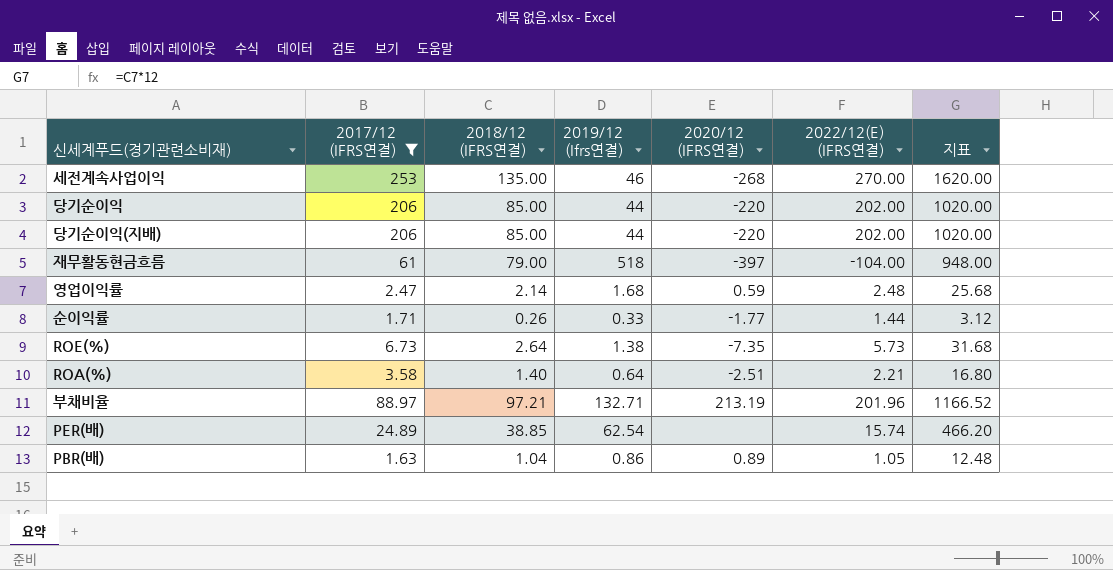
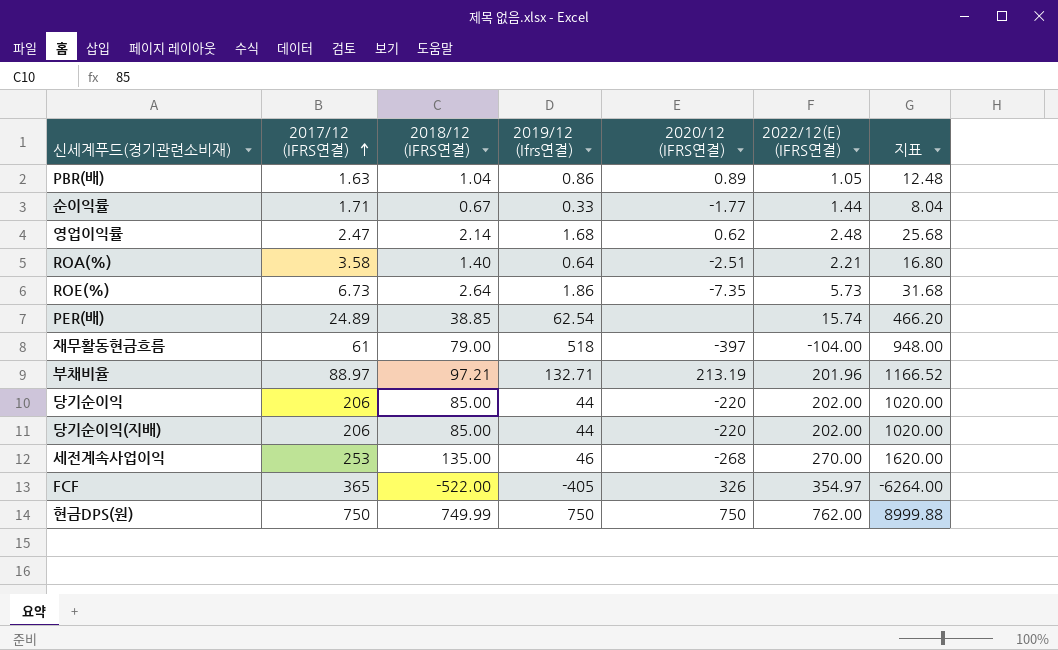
filter: 2017/12 (IFRS연결) <= 253 -> none
row order: none -> 2017/12 (IFRS연결) ascending
순이익률 | 2018/12 (IFRS연결): 0.26 -> 0.67
순이익률 | 지표: 3.12 -> 8.04
영업이익률 | 2020/12 (IFRS연결): 0.59 -> 0.62
ROE(%) | 2019/12 (Ifrs연결): 1.38 -> 1.86

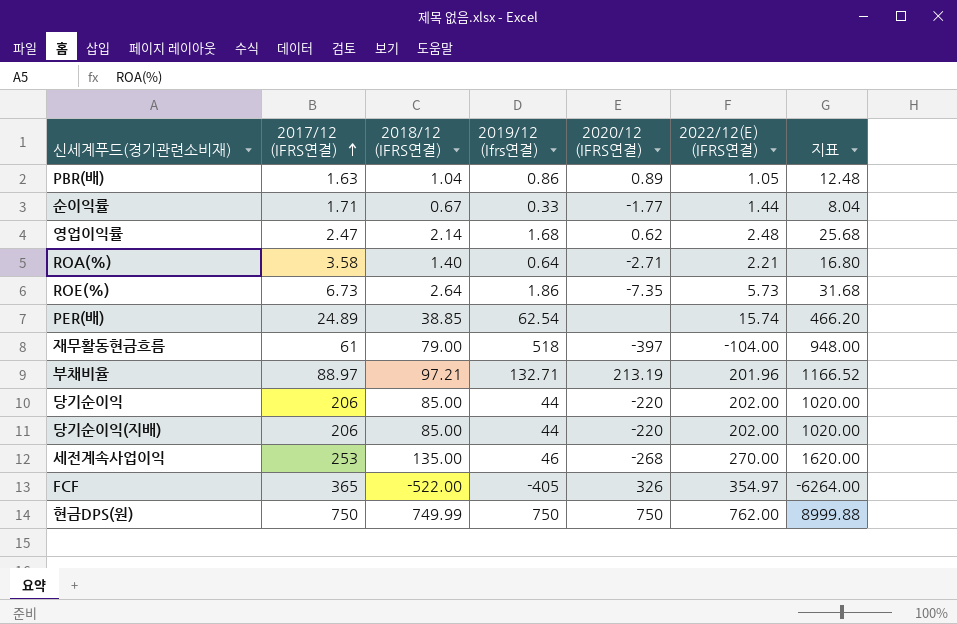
ROA(%) | 2020/12 (IFRS연결): -2.51 -> -2.71

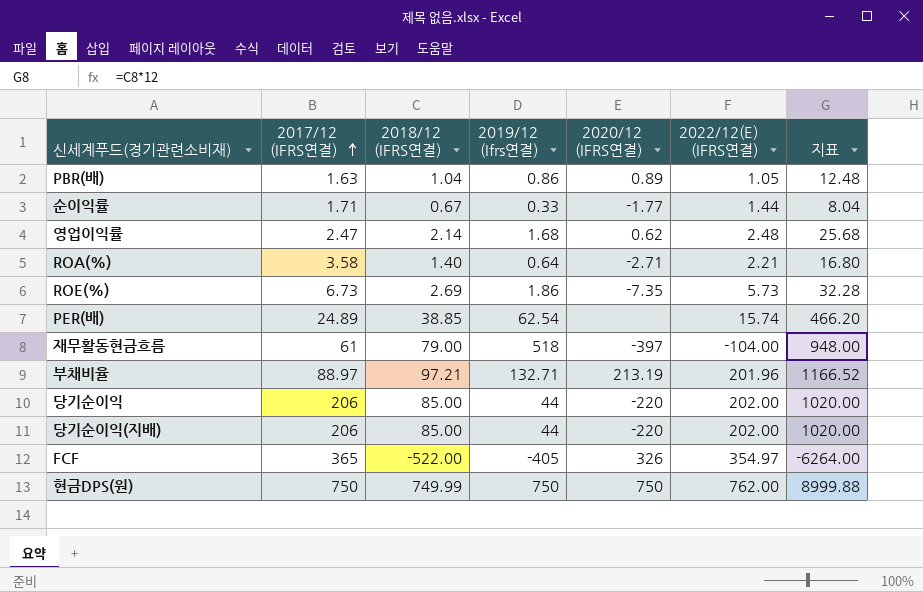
row 세전계속사업이익: 253 | 135.00 | 46 | -268 | 270.00 | 1620.00 -> none
ROE(%) | 2018/12 (IFRS연결): 2.64 -> 2.69
ROE(%) | 지표: 31.68 -> 32.28

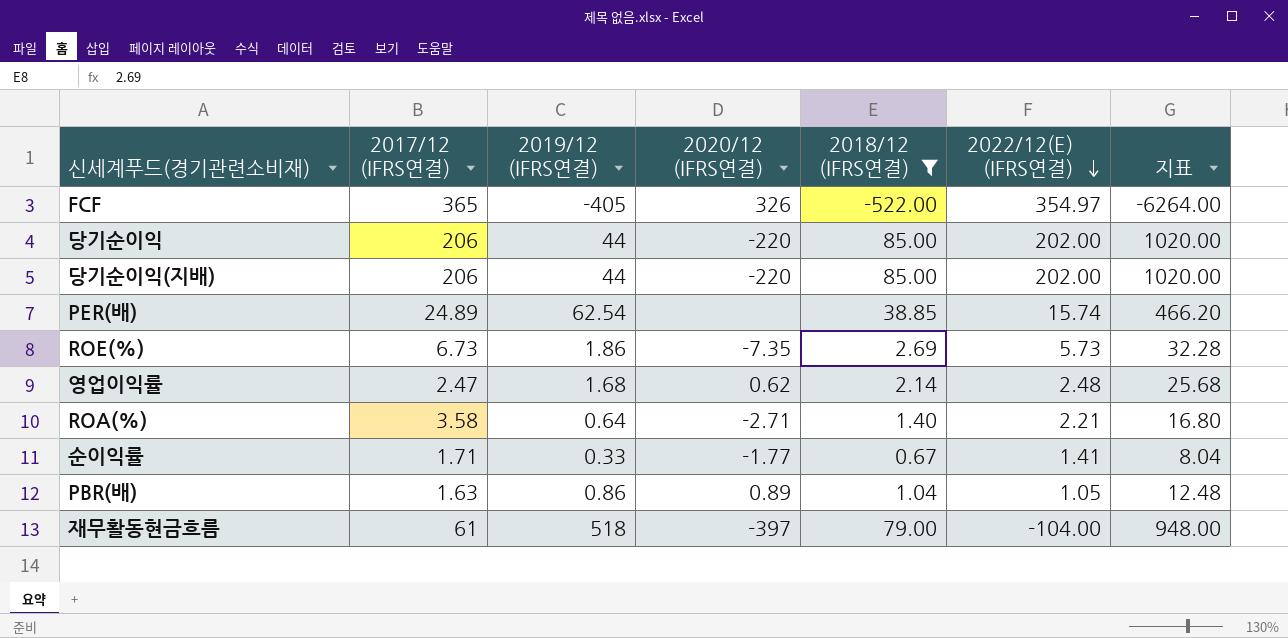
filter: none -> 2018/12 (IFRS연결) <= 85.00
row order: 2017/12 (IFRS연결) ascending -> 2022/12(E) (IFRS연결) descending
column name: 2019/12 (Ifrs연결) -> 2019/12 (IFRS연결)
column 2018/12 (IFRS연결) | position: 3 -> 5
순이익률 | 2022/12(E) (IFRS연결): 1.44 -> 1.41

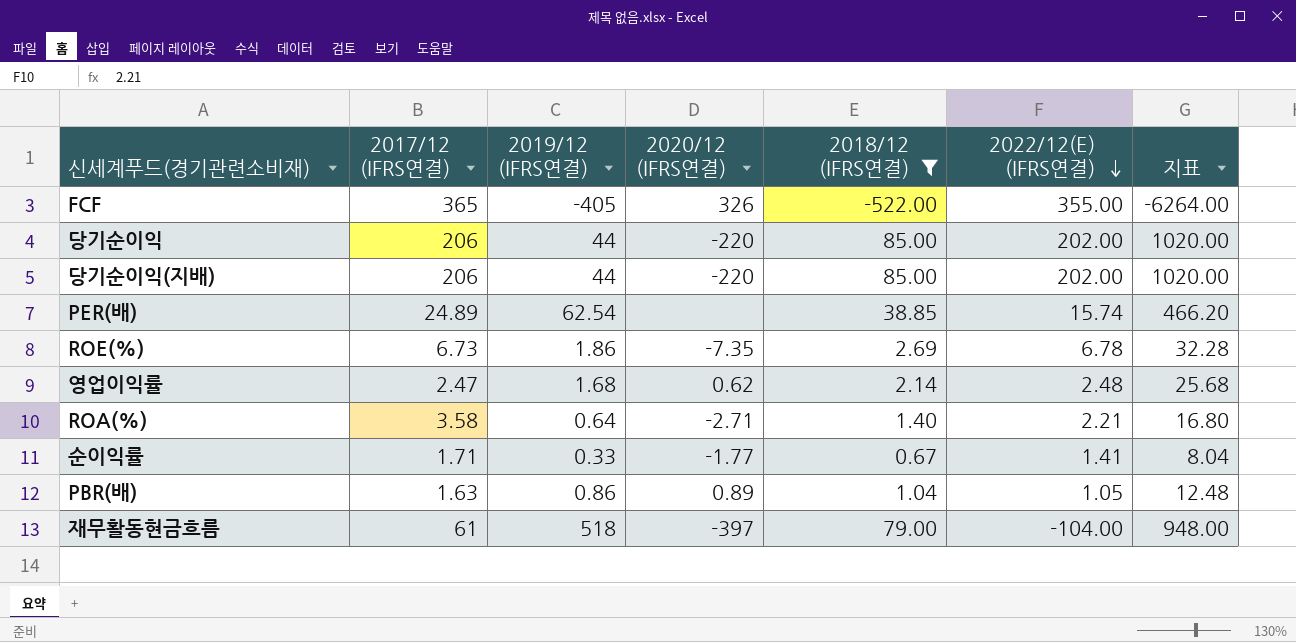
FCF | 2022/12(E) (IFRS연결): 354.97 -> 355.00
ROE(%) | 2022/12(E) (IFRS연결): 5.73 -> 6.78

